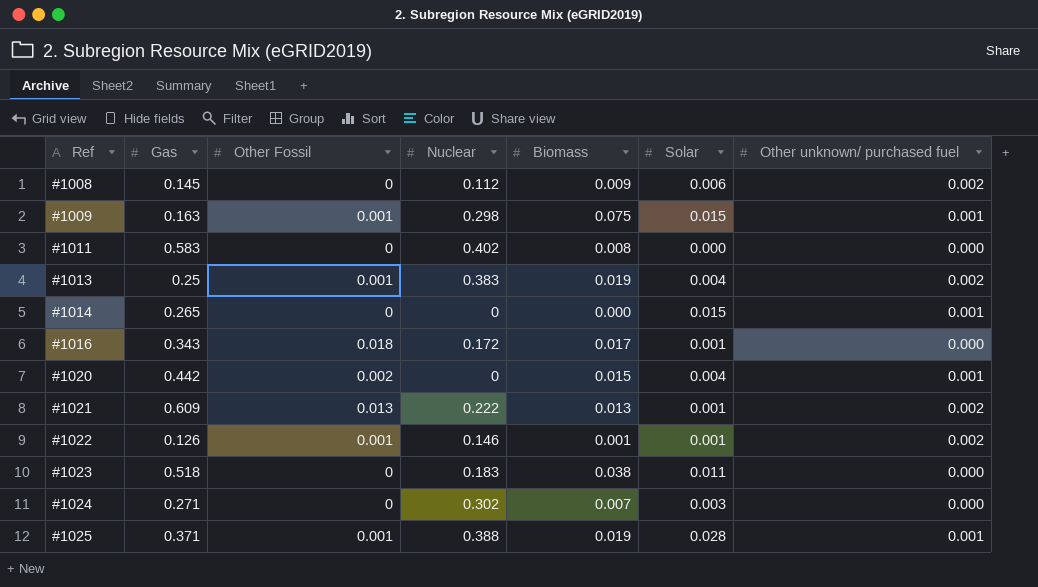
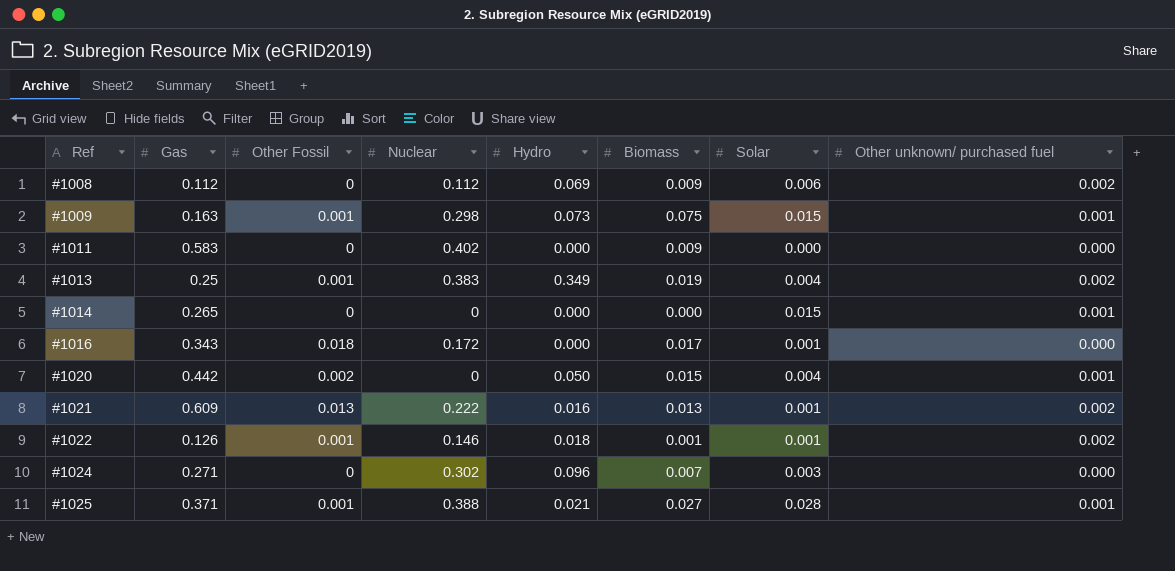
column Hydro | position: none -> 5
row #1023: 0.518 | 0 | 0.183 | 0.038 | 0.011 | 0.000 -> none
#1008 | Gas: 0.145 -> 0.112
#1011 | Biomass: 0.008 -> 0.009
#1025 | Biomass: 0.019 -> 0.027

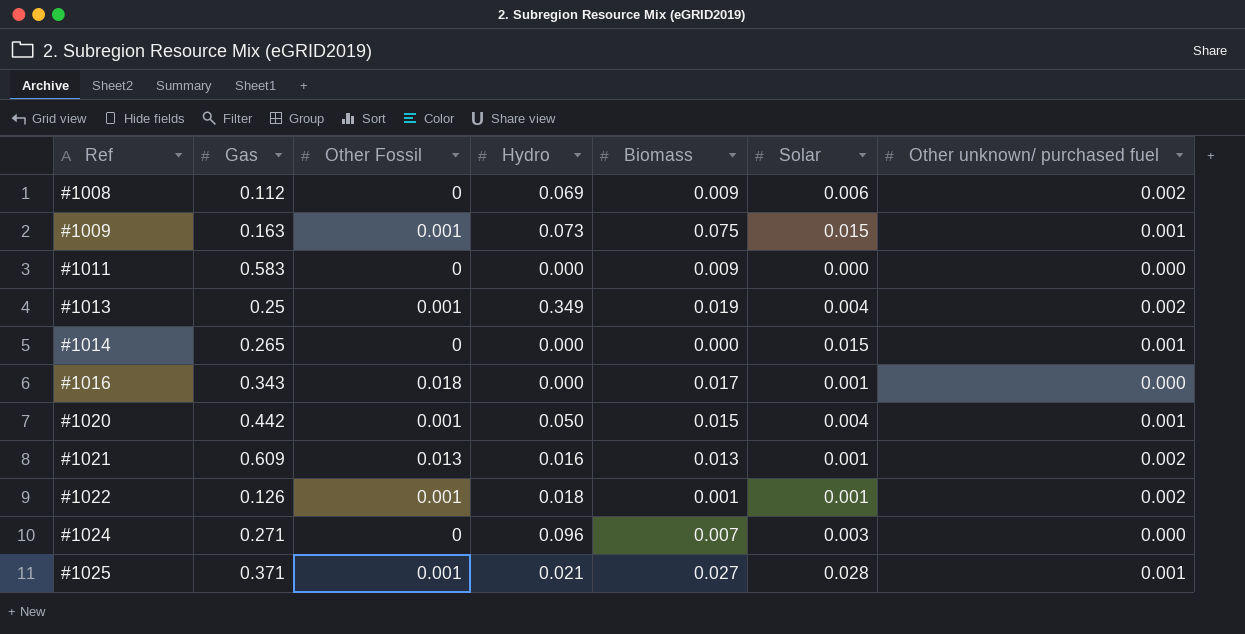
column Nuclear | position: 4 -> none
#1020 | Other Fossil: 0.002 -> 0.001

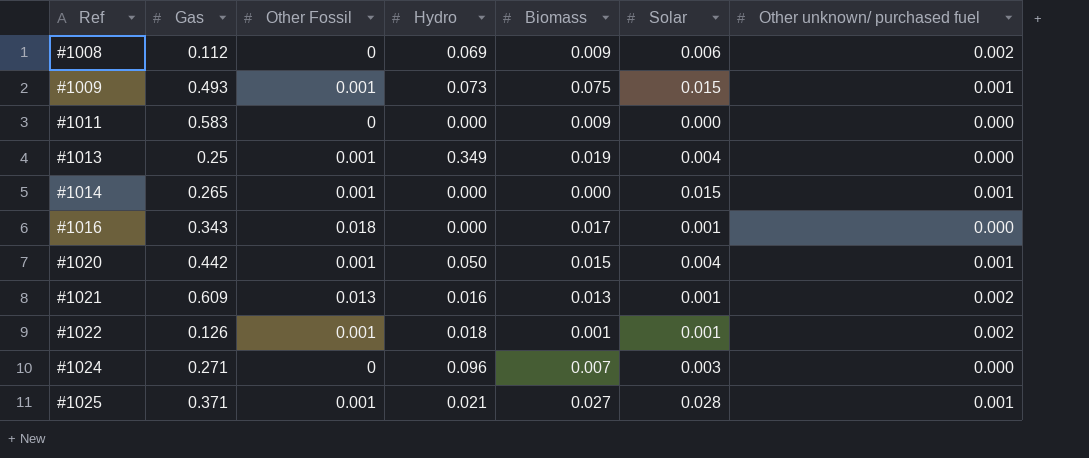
#1009 | Gas: 0.163 -> 0.493
#1013 | Other unknown/ purchased fuel: 0.002 -> 0.000
#1014 | Other Fossil: 0 -> 0.001

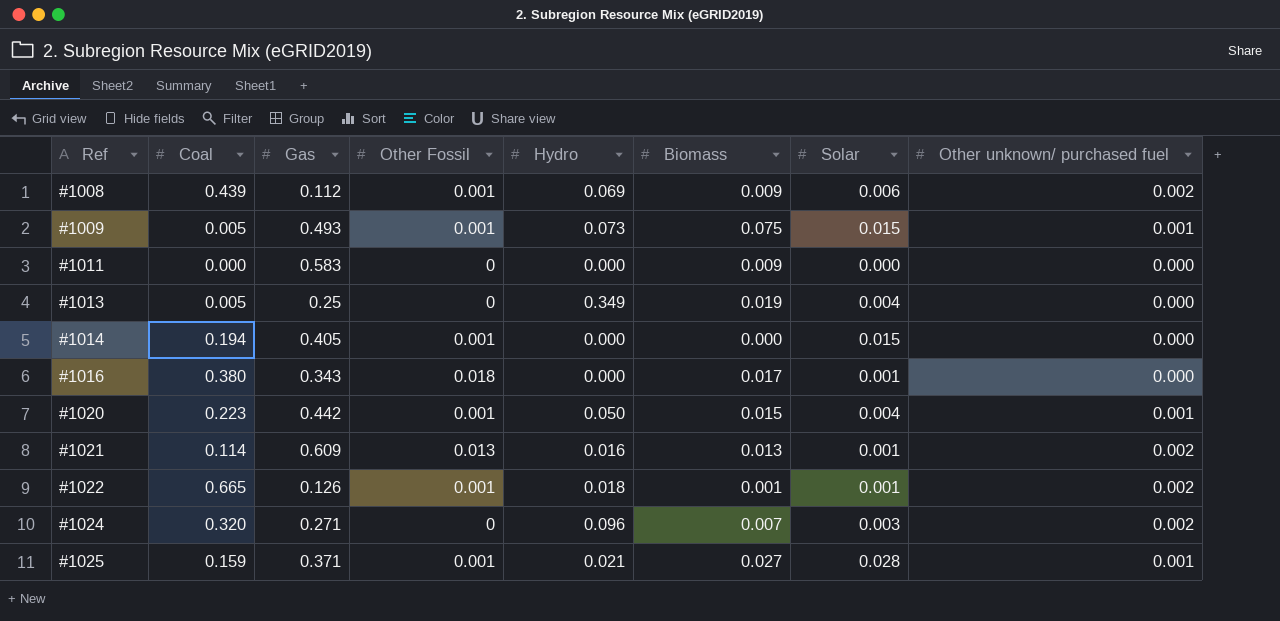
column Coal | position: none -> 2
#1008 | Other Fossil: 0 -> 0.001
#1013 | Other Fossil: 0.001 -> 0
#1014 | Gas: 0.265 -> 0.405
#1014 | Other unknown/ purchased fuel: 0.001 -> 0.000
#1024 | Other unknown/ purchased fuel: 0.000 -> 0.002

